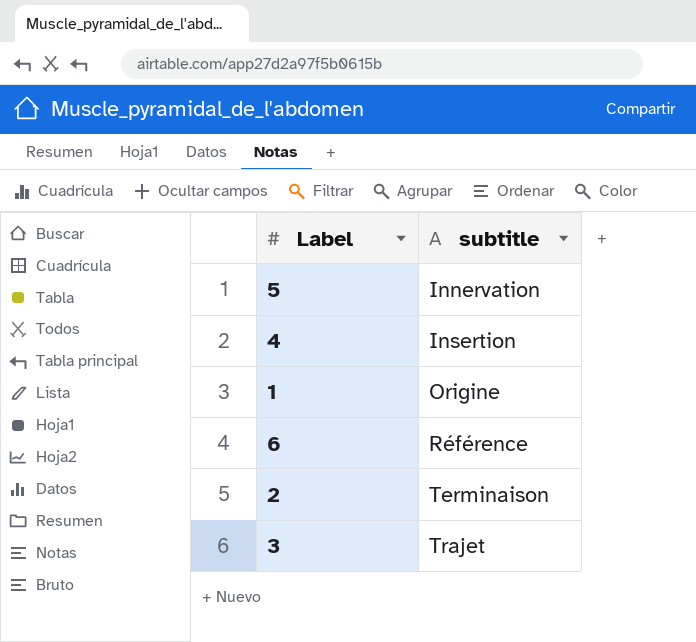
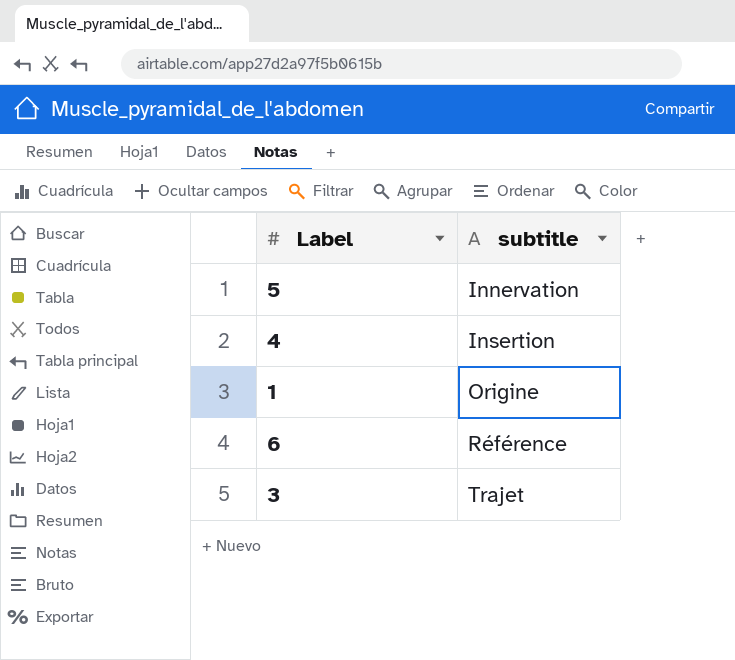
row 2: Terminaison -> none

